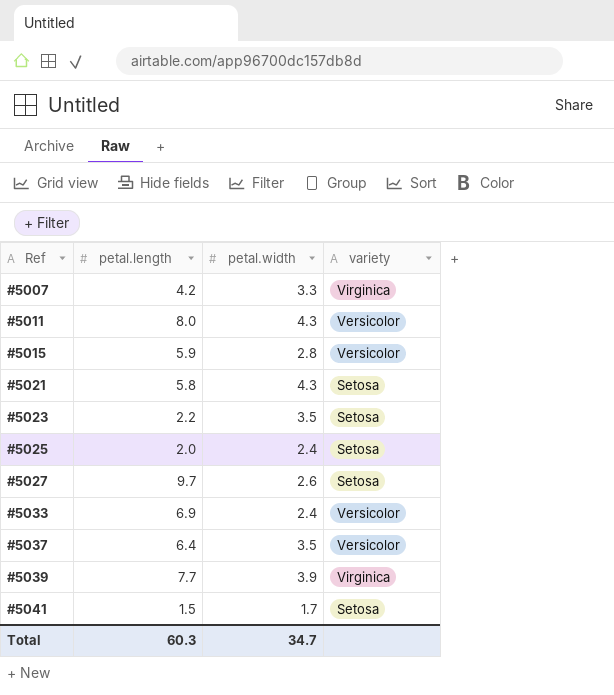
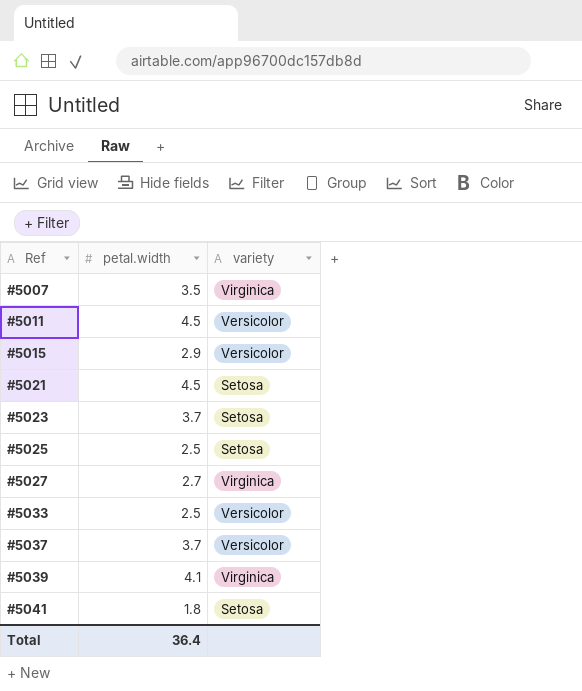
column petal.length | position: 2 -> none
#5007 | petal.width: 3.3 -> 3.5
#5011 | petal.width: 4.3 -> 4.5
#5015 | petal.width: 2.8 -> 2.9
#5021 | petal.width: 4.3 -> 4.5
#5023 | petal.width: 3.5 -> 3.7
#5025 | petal.width: 2.4 -> 2.5
#5027 | petal.width: 2.6 -> 2.7
#5027 | variety: Setosa -> Virginica
#5033 | petal.width: 2.4 -> 2.5
#5037 | petal.width: 3.5 -> 3.7
#5039 | petal.width: 3.9 -> 4.1
#5041 | petal.width: 1.7 -> 1.8
Total | petal.width: 34.7 -> 36.4

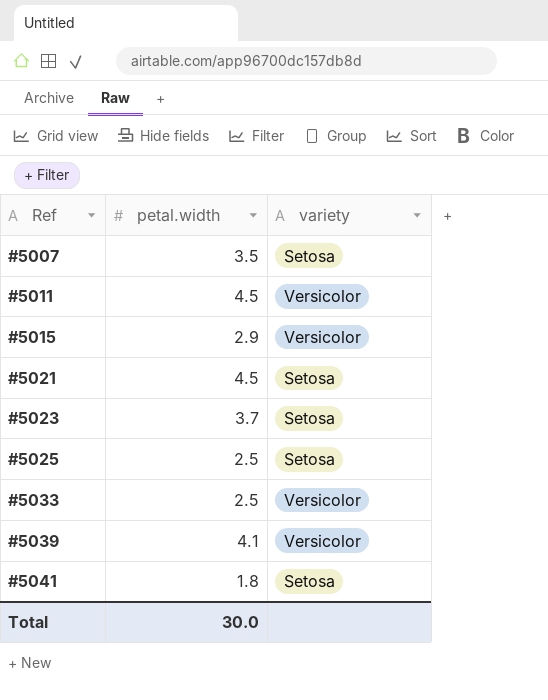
row #5027: 2.7 | Virginica -> none
row #5037: 3.7 | Versicolor -> none
#5007 | variety: Virginica -> Setosa
#5039 | variety: Virginica -> Versicolor
Total | petal.width: 36.4 -> 30.0

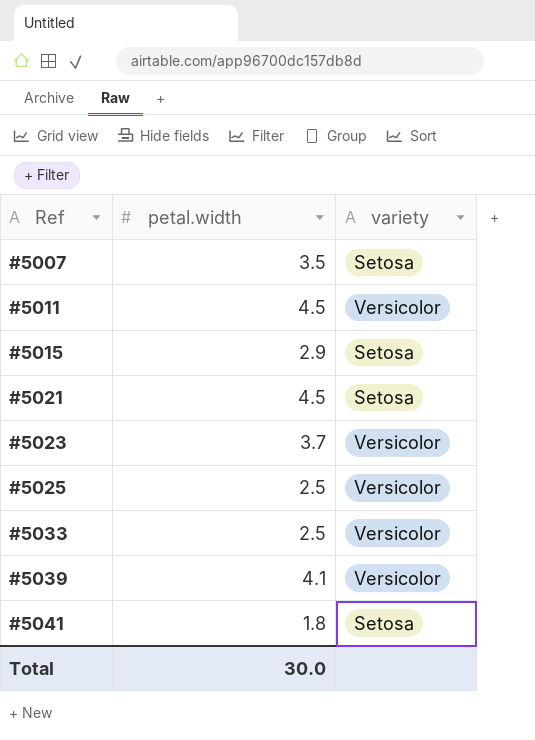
#5015 | variety: Versicolor -> Setosa
#5023 | variety: Setosa -> Versicolor
#5025 | variety: Setosa -> Versicolor

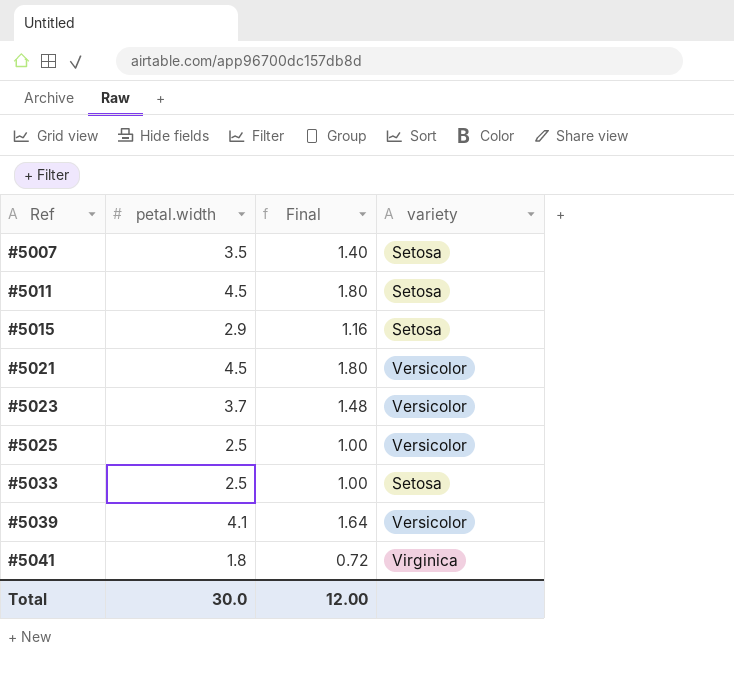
column Final | formula: none -> [petal.width] * 0.4
#5011 | variety: Versicolor -> Setosa
#5021 | variety: Setosa -> Versicolor
#5033 | variety: Versicolor -> Setosa
#5041 | variety: Setosa -> Virginica

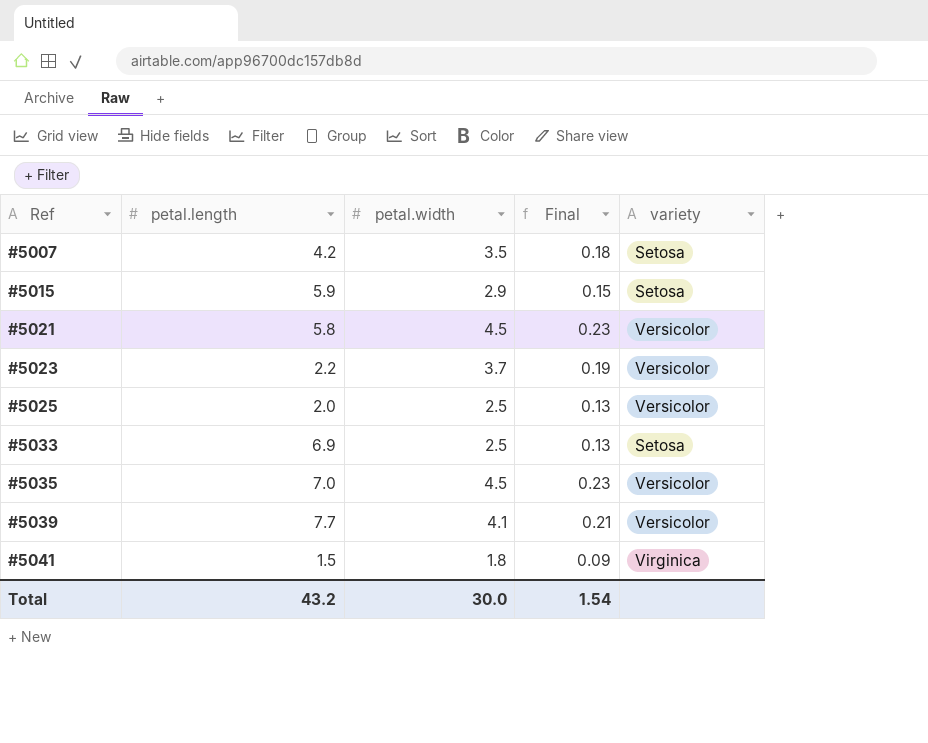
column petal.length | position: none -> 2
column Final | formula: [petal.width] * 0.4 -> [petal.width] * 0.05
row #5011: 4.5 | 1.80 | Setosa -> none
row #5035: none -> 7.0 | 4.5 | 0.23 | Versicolor
Total | Final: 12.00 -> 1.54

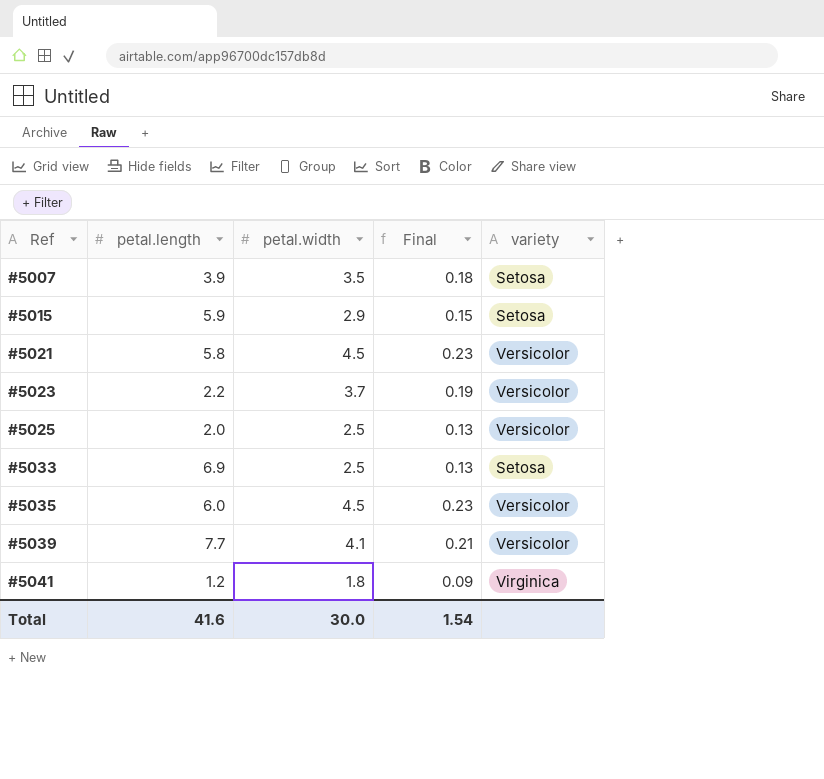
#5007 | petal.length: 4.2 -> 3.9
#5035 | petal.length: 7.0 -> 6.0
#5041 | petal.length: 1.5 -> 1.2
Total | petal.length: 43.2 -> 41.6

